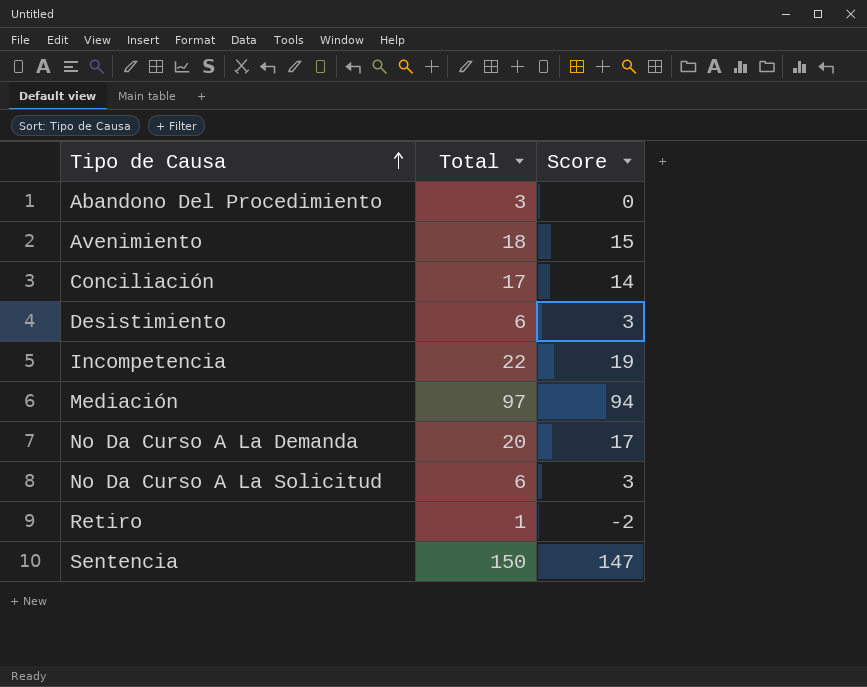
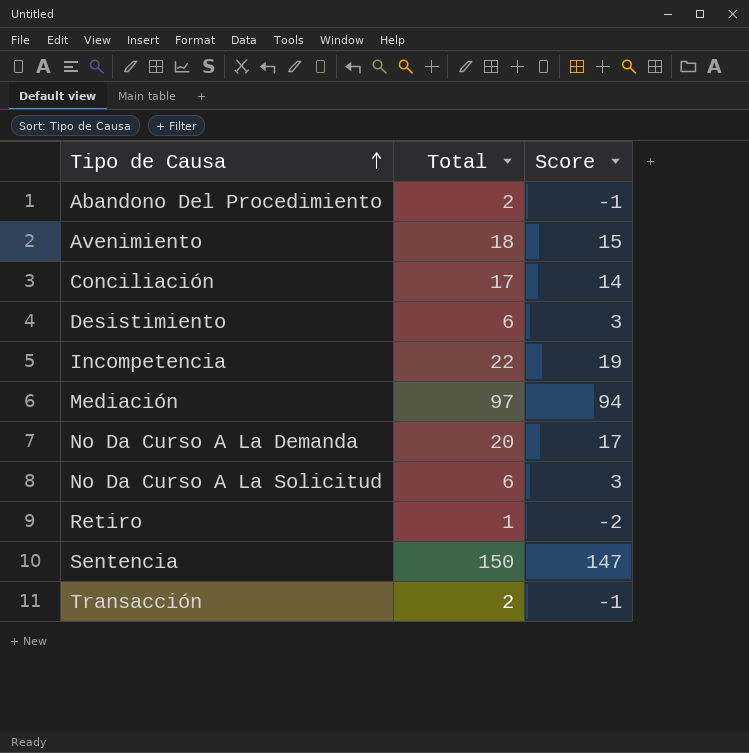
Abandono Del Procedimiento | Total: 3 -> 2
Abandono Del Procedimiento | Score: 0 -> -1
row Transacción: none -> 2 | -1

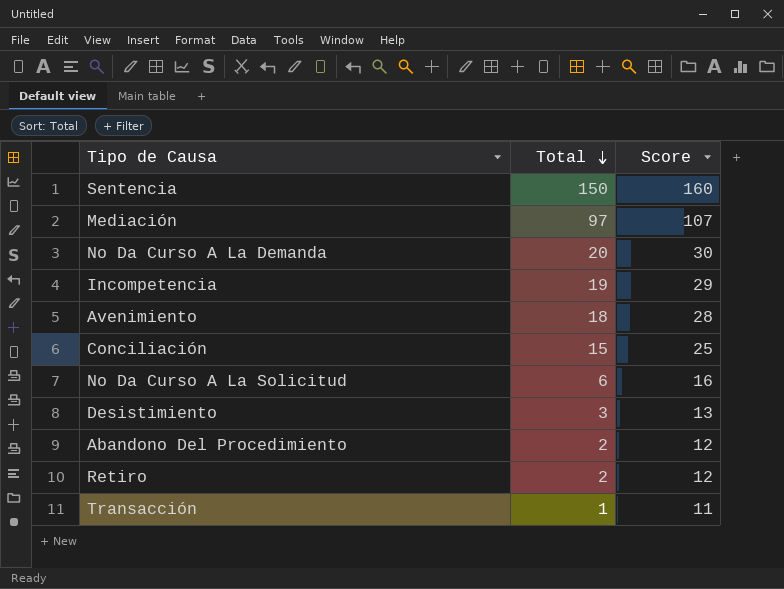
row order: Tipo de Causa ascending -> Total descending
column Score | formula: [Total] - 3 -> [Total] + 10
Incompetencia | Total: 22 -> 19
Conciliación | Total: 17 -> 15
Desistimiento | Total: 6 -> 3
Retiro | Total: 1 -> 2
Transacción | Total: 2 -> 1

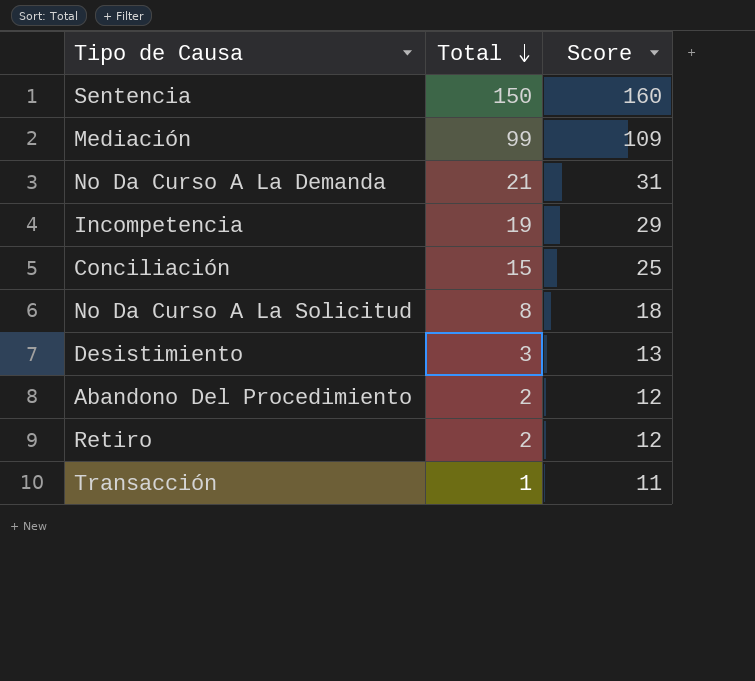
row Avenimiento: 18 | 28 -> none
Mediación | Total: 97 -> 99
Mediación | Score: 107 -> 109
No Da Curso A La Demanda | Total: 20 -> 21
No Da Curso A La Demanda | Score: 30 -> 31
No Da Curso A La Solicitud | Total: 6 -> 8
No Da Curso A La Solicitud | Score: 16 -> 18

